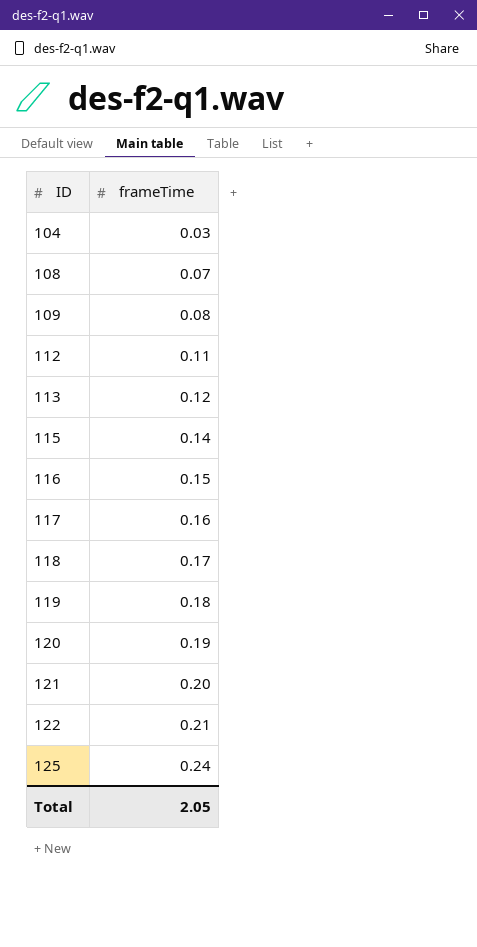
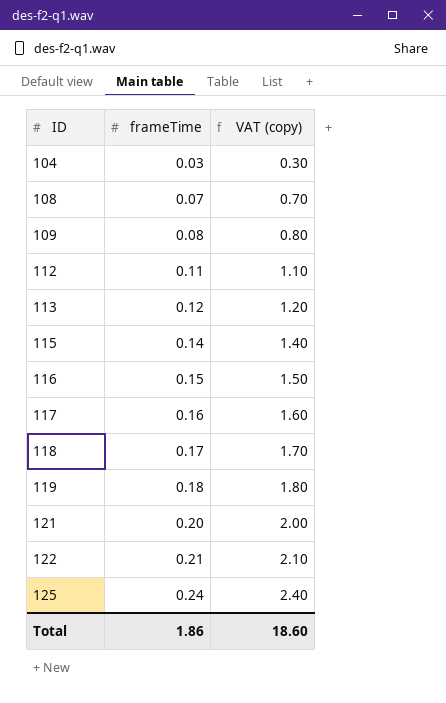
column VAT (copy) | formula: none -> [frameTime] * 10
row 120: 0.19 -> none
Total | frameTime: 2.05 -> 1.86

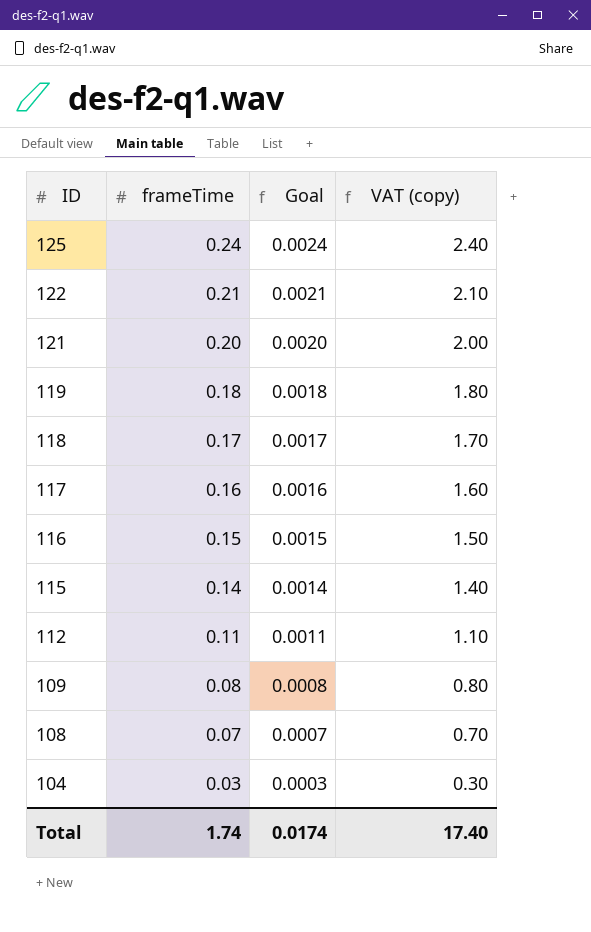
row order: ID ascending -> ID descending
column Goal | formula: none -> [frameTime] * 0.01
row 113: 0.12 | 1.20 -> none
Total | frameTime: 1.86 -> 1.74
Total | VAT (copy): 18.60 -> 17.40

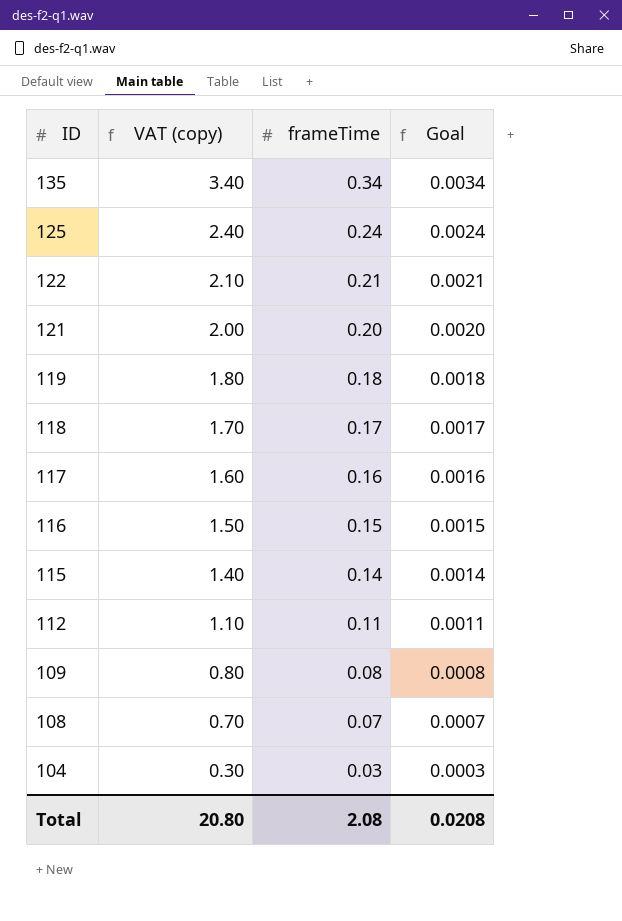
column VAT (copy) | position: 4 -> 2
row 135: none -> 3.40 | 0.34 | 0.0034
Total | VAT (copy): 17.40 -> 20.80
Total | frameTime: 1.74 -> 2.08
Total | Goal: 0.0174 -> 0.0208

